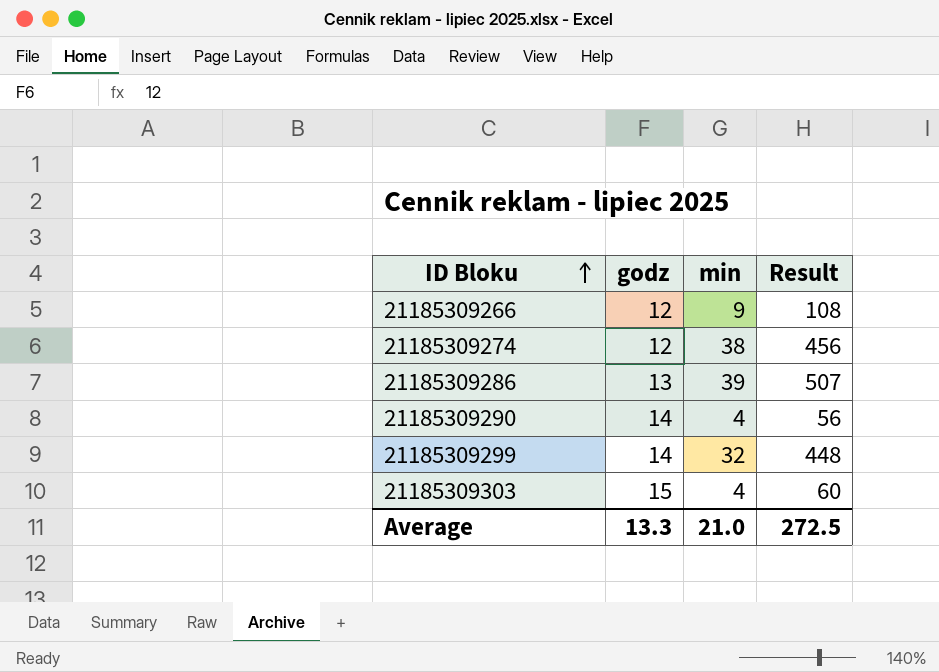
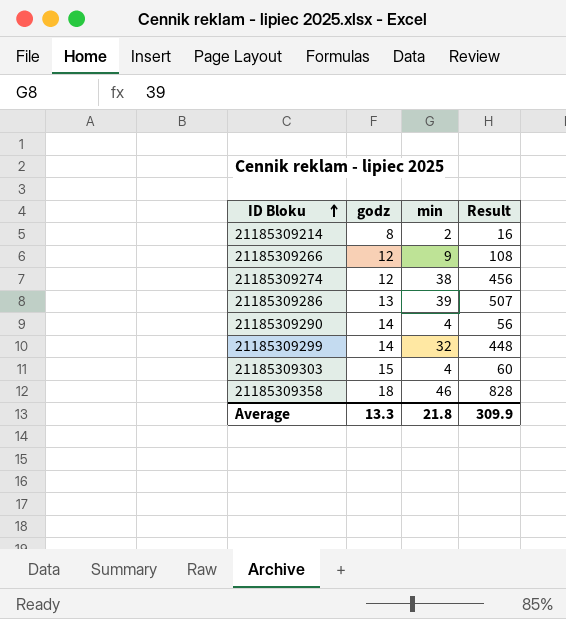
row 21185309214: none -> 8 | 2 | 16
row 21185309358: none -> 18 | 46 | 828
Average | min: 21.0 -> 21.8
Average | Result: 272.5 -> 309.9

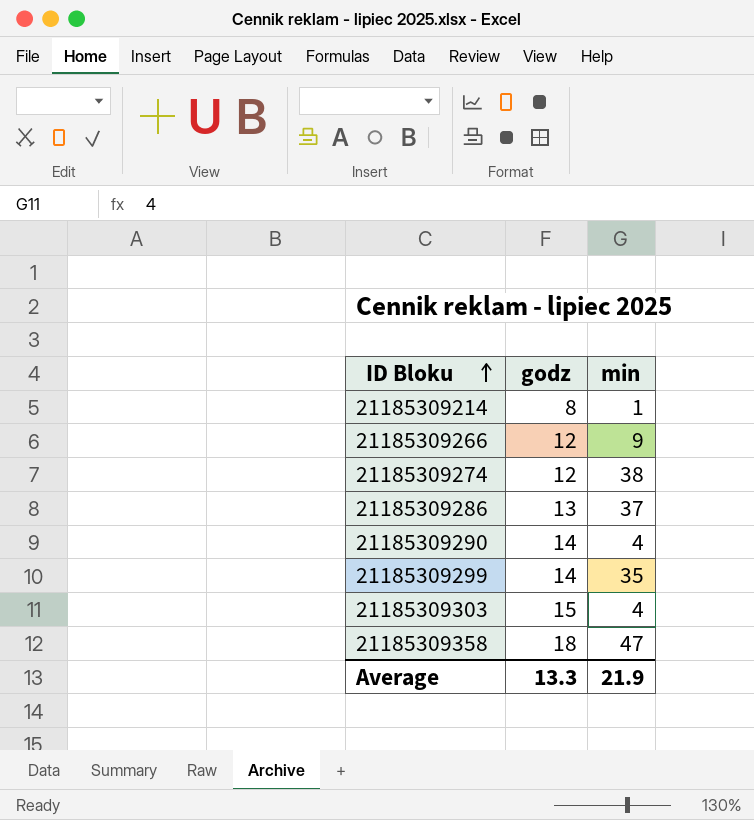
column Result | formula: [godz] * [min] -> none
21185309214 | min: 2 -> 1
21185309286 | min: 39 -> 37
21185309299 | min: 32 -> 35
21185309358 | min: 46 -> 47
Average | min: 21.8 -> 21.9

